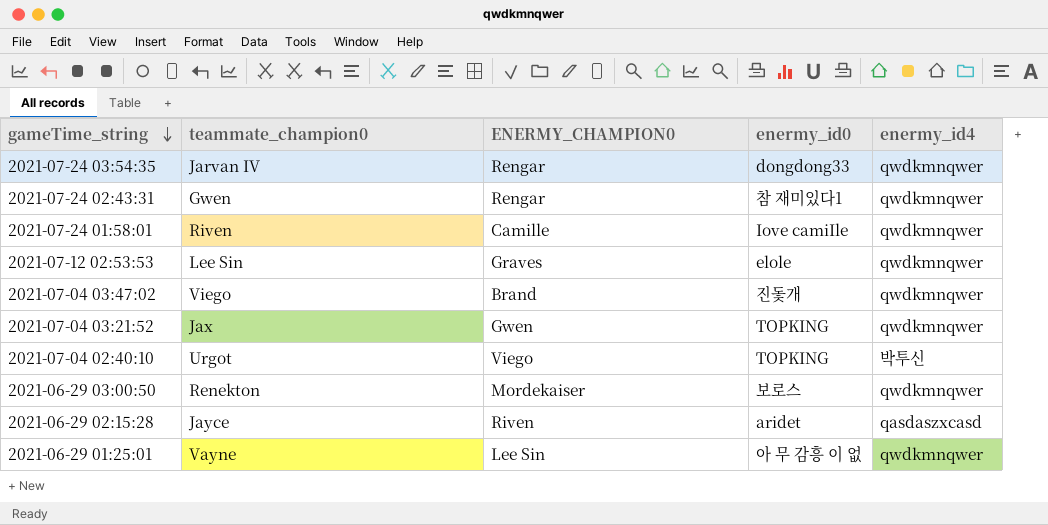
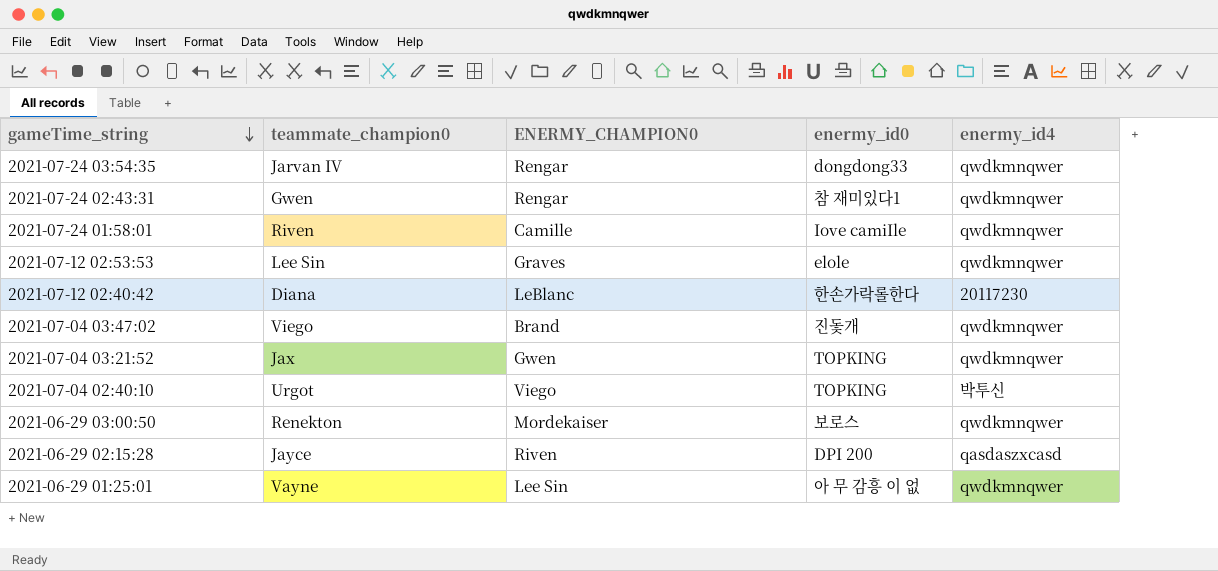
row 2021-07-12 02:40:42: none -> Diana | LeBlanc | 한손가락롤한다 | 20117230
2021-06-29 02:15:28 | enermy_id0: aridet -> DPI 200

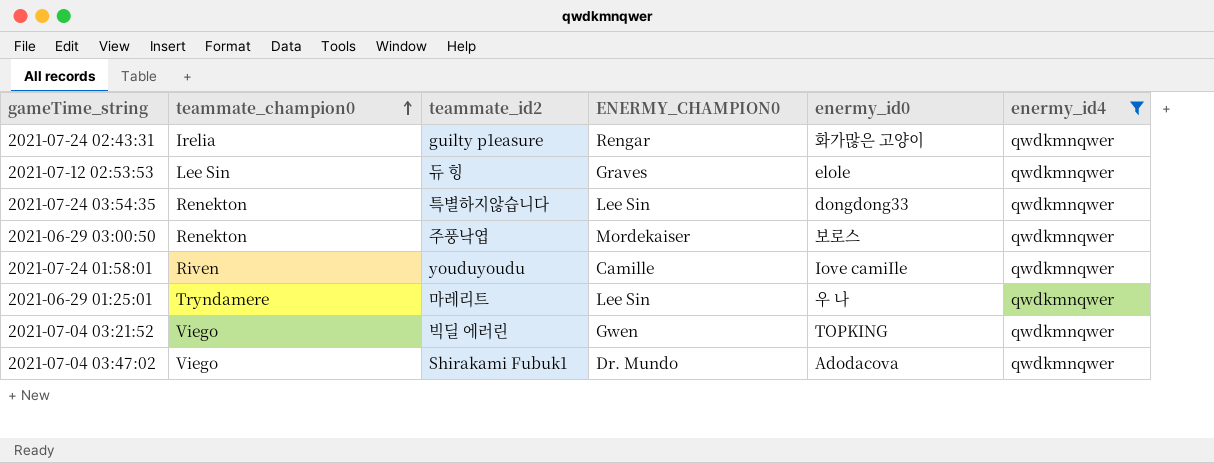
filter: none -> enermy_id4 = qwdkmnqwer
row order: gameTime_string descending -> teammate_champion0 ascending
column teammate_id2 | position: none -> 3
2021-07-24 02:43:31 | teammate_champion0: Gwen -> Irelia
2021-07-24 02:43:31 | enermy_id0: 참 재미있다1 -> 화가많은 고양이
2021-07-24 03:54:35 | teammate_champion0: Jarvan IV -> Renekton
2021-07-24 03:54:35 | ENERMY_CHAMPION0: Rengar -> Lee Sin
2021-06-29 01:25:01 | teammate_champion0: Vayne -> Tryndamere
2021-06-29 01:25:01 | enermy_id0: 아 무 감흥 이 없 -> 우 나
2021-07-04 03:21:52 | teammate_champion0: Jax -> Viego
2021-07-04 03:47:02 | ENERMY_CHAMPION0: Brand -> Dr. Mundo
2021-07-04 03:47:02 | enermy_id0: 진돛개 -> Adodacova

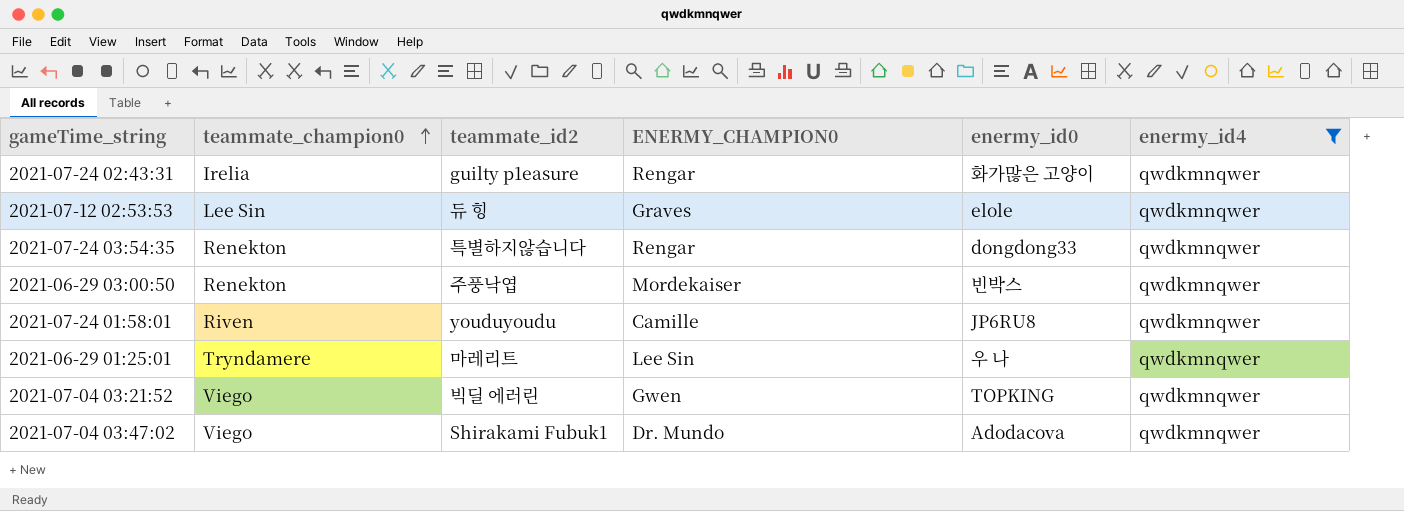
2021-07-24 03:54:35 | ENERMY_CHAMPION0: Lee Sin -> Rengar
2021-06-29 03:00:50 | enermy_id0: 보로스 -> 빈박스
2021-07-24 01:58:01 | enermy_id0: Iove camiIle -> JP6RU8

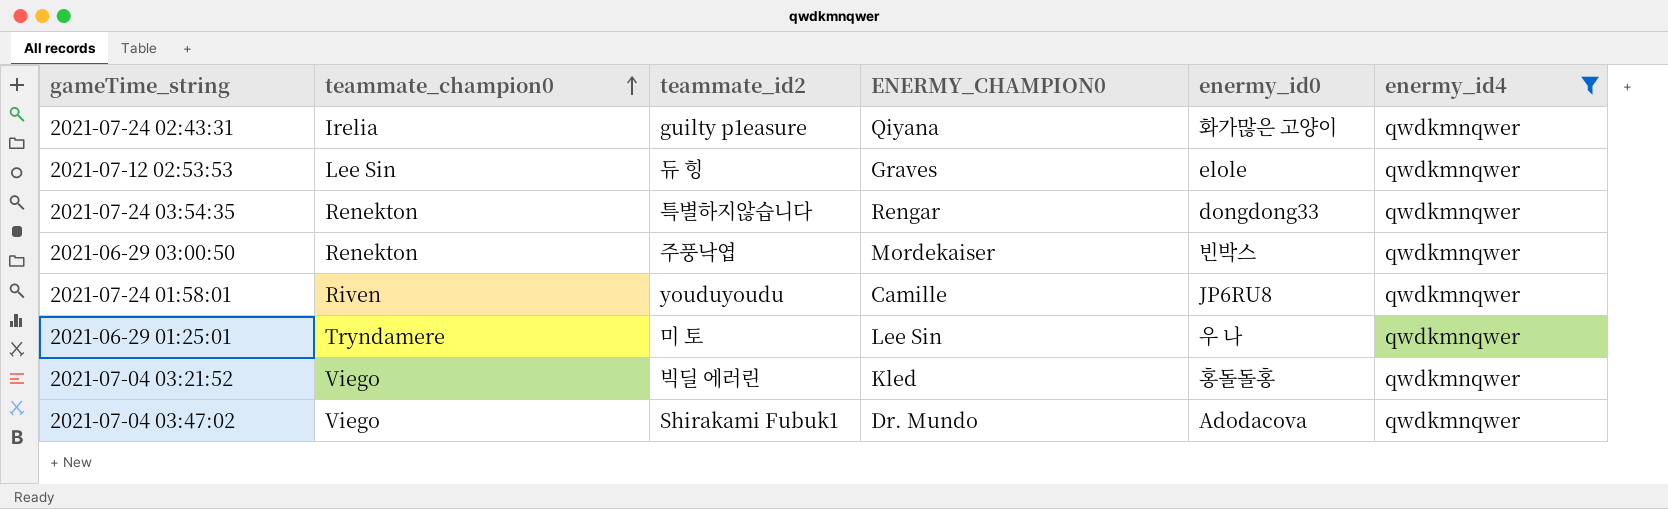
2021-07-24 02:43:31 | ENERMY_CHAMPION0: Rengar -> Qiyana
2021-06-29 01:25:01 | teammate_id2: 마레리트 -> 미 토
2021-07-04 03:21:52 | ENERMY_CHAMPION0: Gwen -> Kled
2021-07-04 03:21:52 | enermy_id0: TOPKING -> 홍돌돌홍

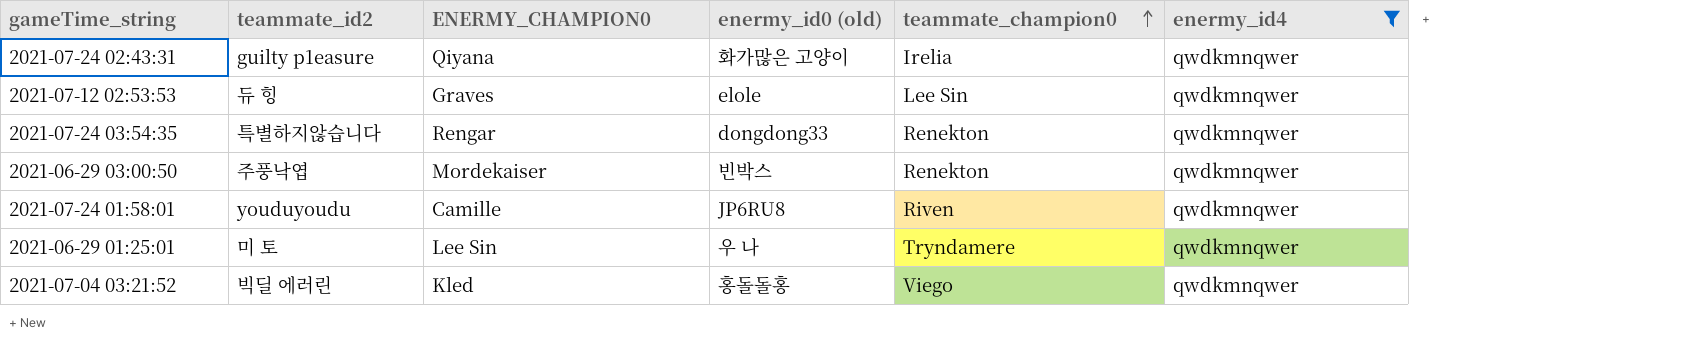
column name: enermy_id0 -> enermy_id0 (old)
column teammate_champion0 | position: 2 -> 5
row 2021-07-04 03:47:02: Viego | Shirakami Fubuk1 | Dr. Mundo | Adodacova | qwdkmnqwer -> none

